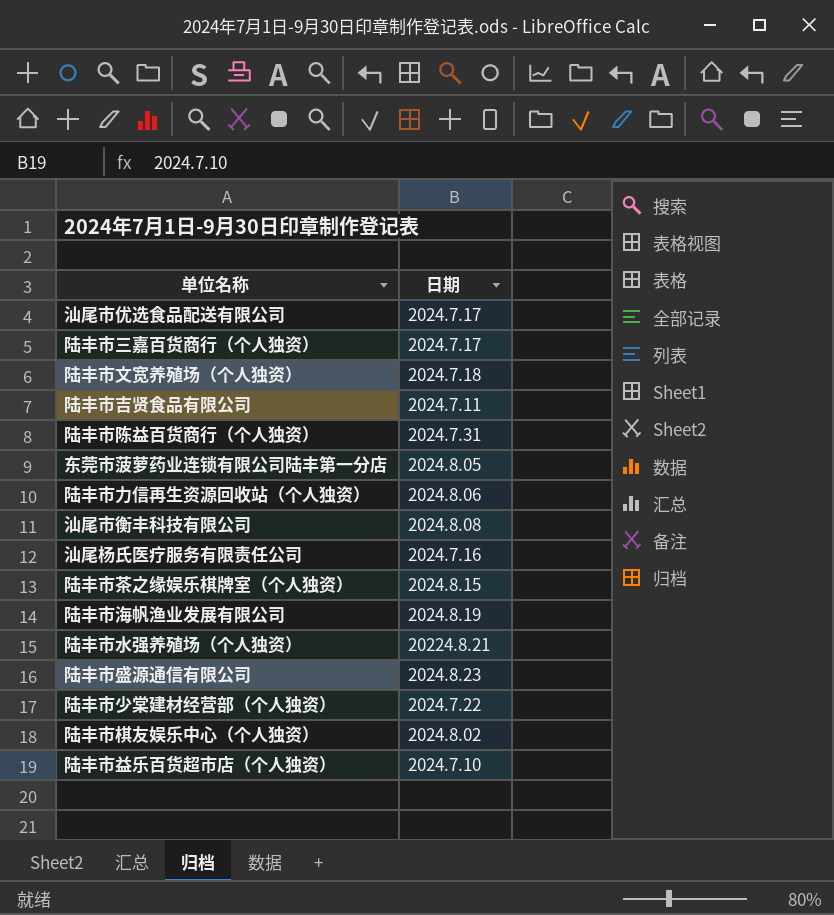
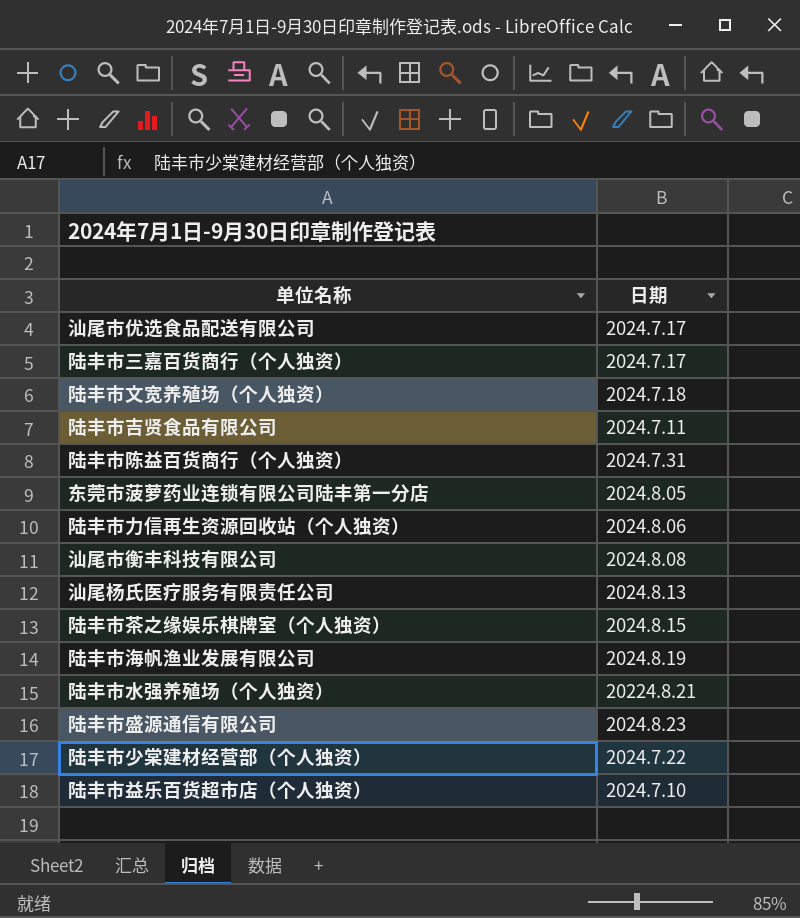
row 陆丰市棋友娱乐中心（个人独资）: 2024.8.02 -> none
汕尾杨氏医疗服务有限责任公司 | 日期: 2024.7.16 -> 2024.8.13

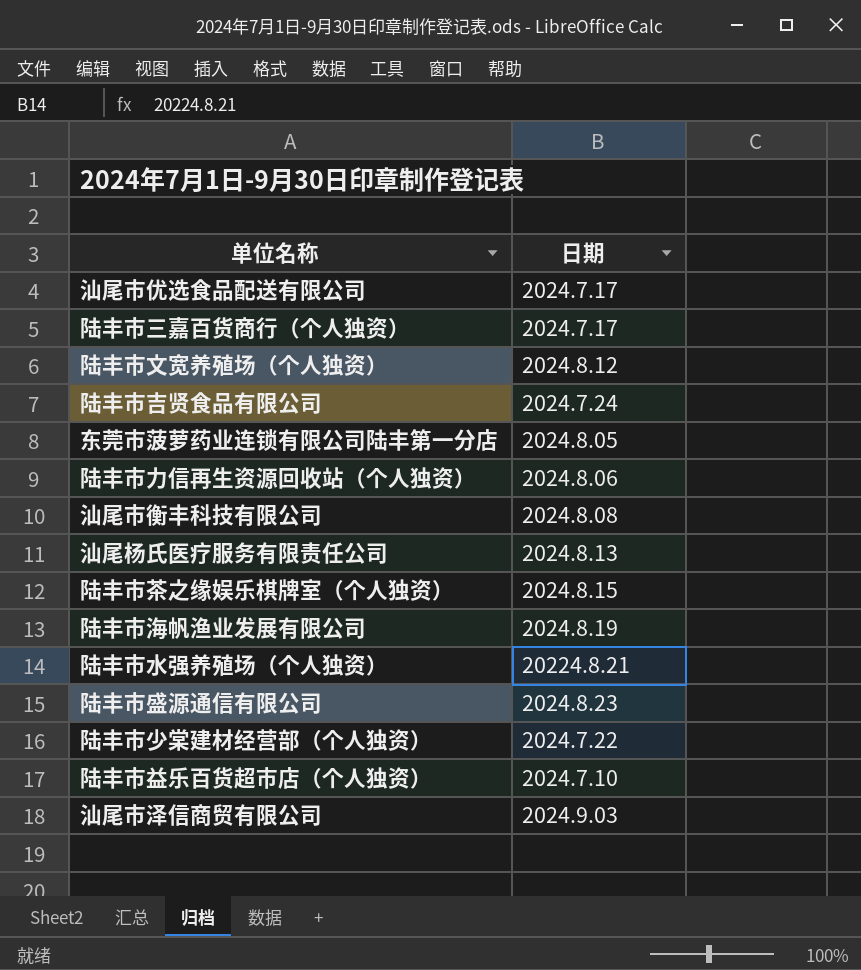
row 陆丰市陈益百货商行（个人独资）: 2024.7.31 -> none
陆丰市文宽养殖场（个人独资） | 日期: 2024.7.18 -> 2024.8.12
陆丰市吉贤食品有限公司 | 日期: 2024.7.11 -> 2024.7.24
row 汕尾市泽信商贸有限公司: none -> 2024.9.03

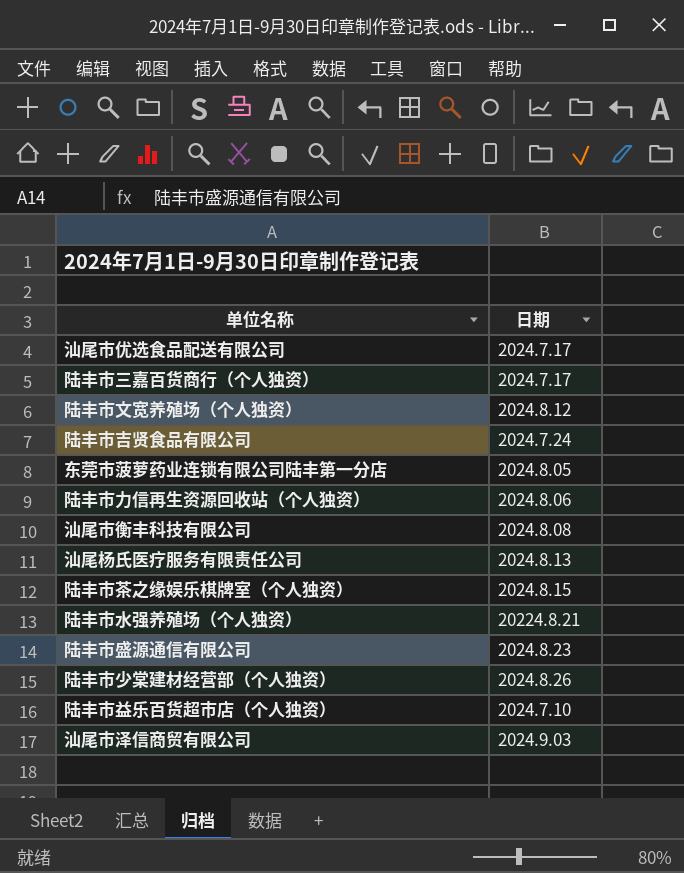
row 陆丰市海帆渔业发展有限公司: 2024.8.19 -> none
陆丰市少棠建材经营部（个人独资） | 日期: 2024.7.22 -> 2024.8.26

